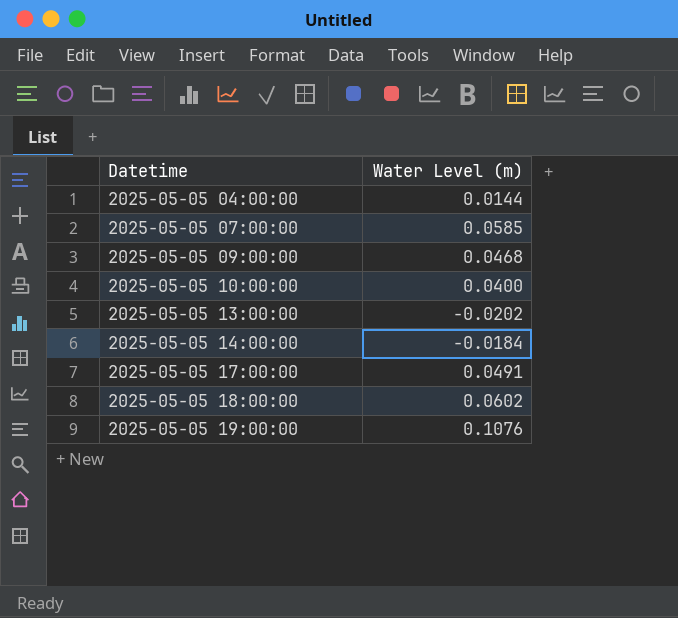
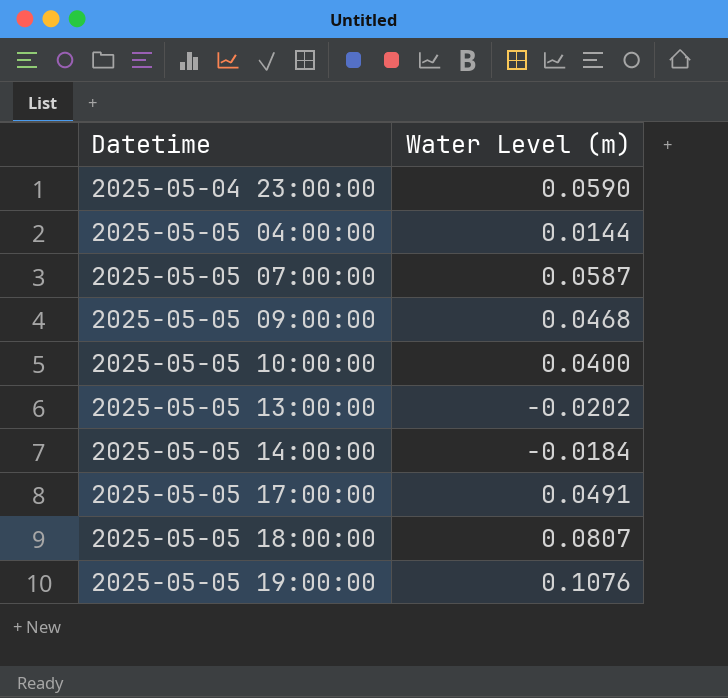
row 2025-05-04 23:00:00: none -> 0.0590
2025-05-05 07:00:00 | Water Level (m): 0.0585 -> 0.0587
2025-05-05 18:00:00 | Water Level (m): 0.0602 -> 0.0807

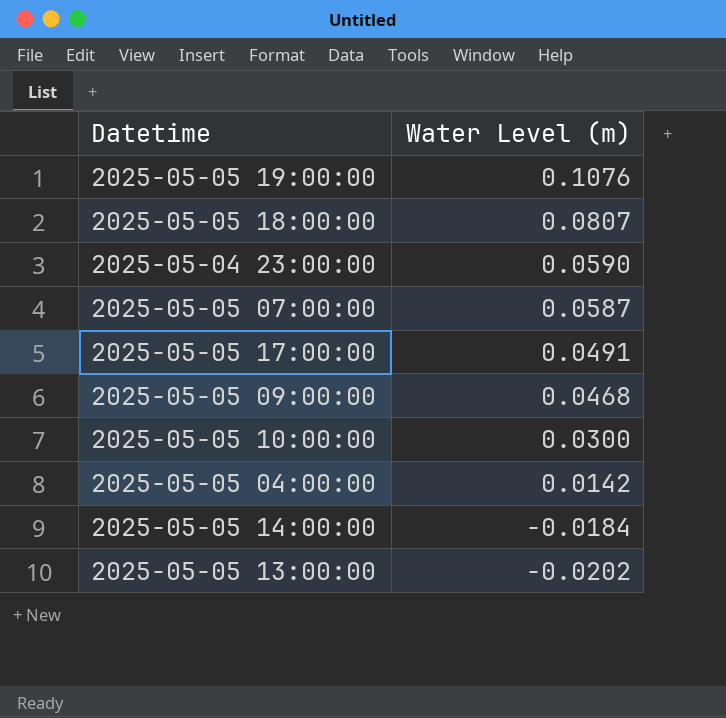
row order: Datetime ascending -> Water Level (m) descending
2025-05-05 10:00:00 | Water Level (m): 0.0400 -> 0.0300
2025-05-05 04:00:00 | Water Level (m): 0.0144 -> 0.0142

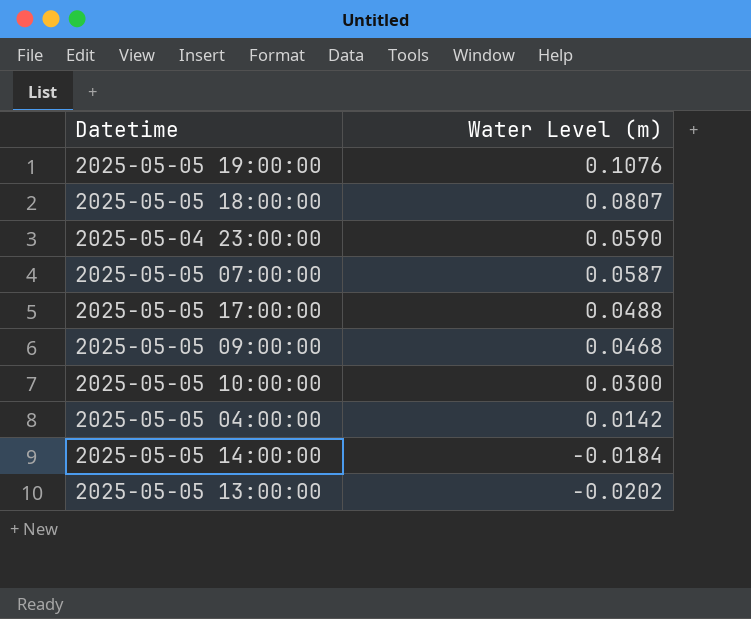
2025-05-05 17:00:00 | Water Level (m): 0.0491 -> 0.0488

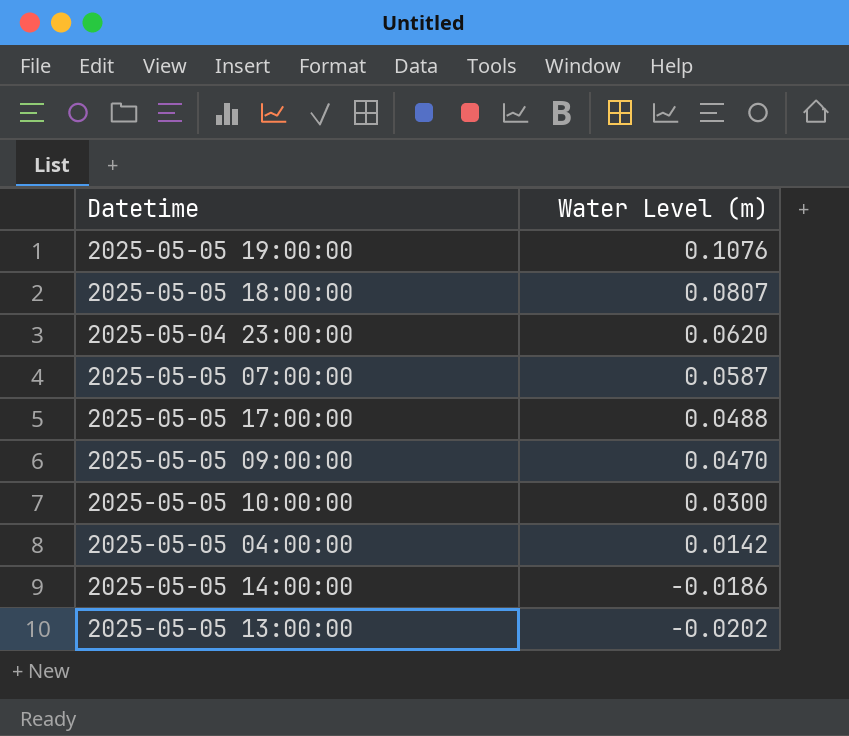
2025-05-04 23:00:00 | Water Level (m): 0.0590 -> 0.0620
2025-05-05 09:00:00 | Water Level (m): 0.0468 -> 0.0470
2025-05-05 14:00:00 | Water Level (m): -0.0184 -> -0.0186

